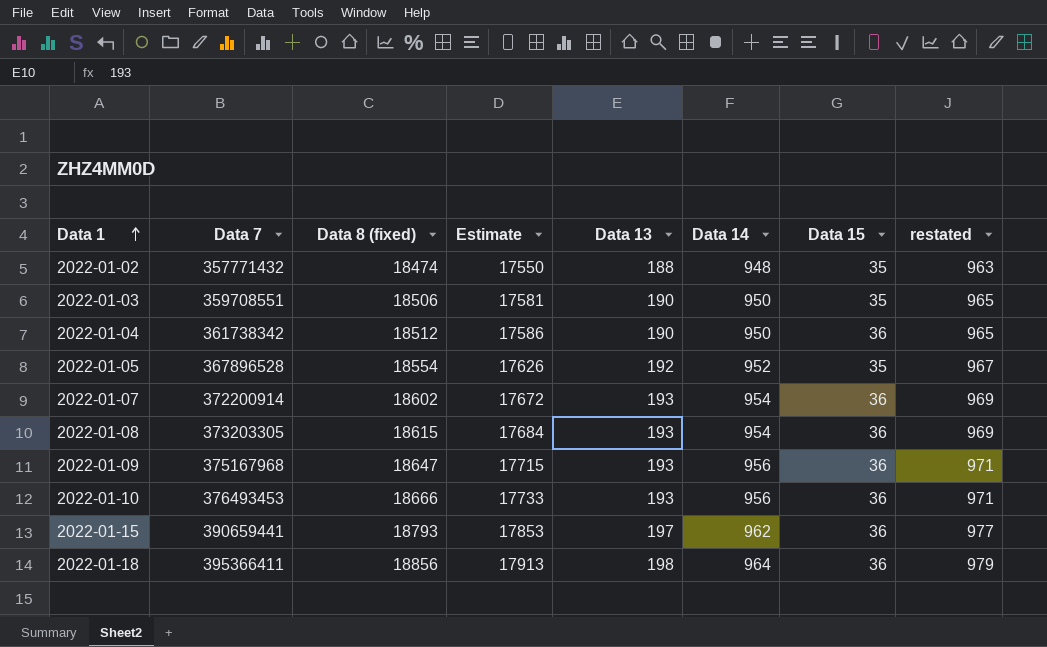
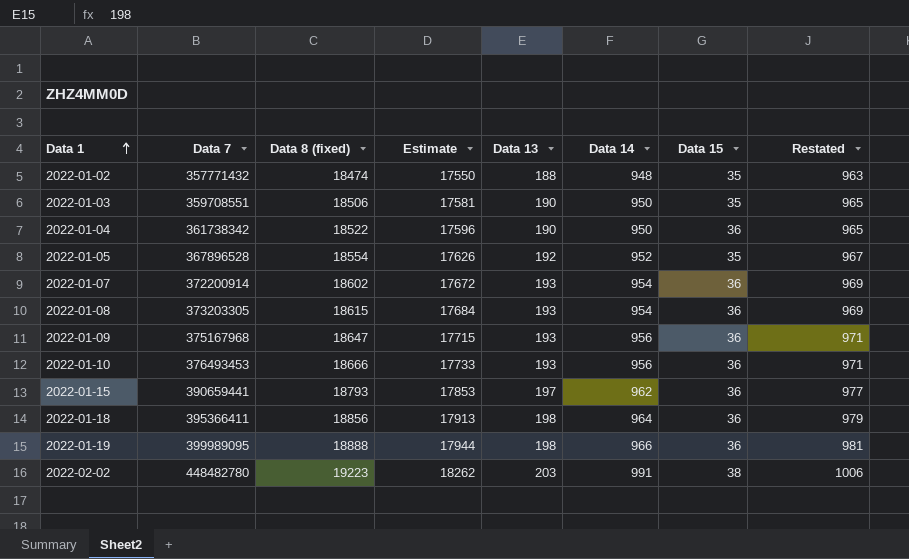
column name: restated -> Restated
2022-01-04 | Data 8 (fixed): 18512 -> 18522
2022-01-04 | Estimate: 17586 -> 17596
row 2022-01-19: none -> 399989095 | 18888 | 17944 | 198 | 966 | 36 | 981
row 2022-02-02: none -> 448482780 | 19223 | 18262 | 203 | 991 | 38 | 1006

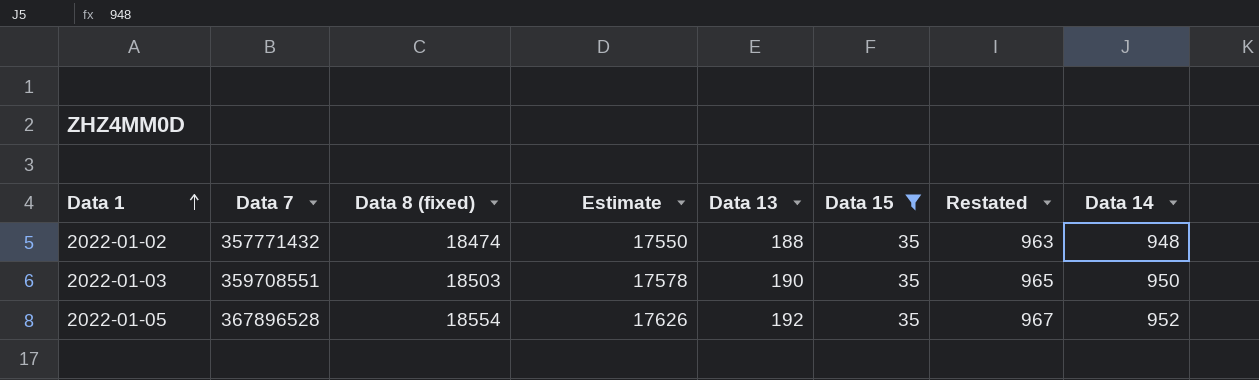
filter: none -> Data 15 = 35
column Data 14 | position: 6 -> 8
2022-01-03 | Data 8 (fixed): 18506 -> 18503
2022-01-03 | Estimate: 17581 -> 17578

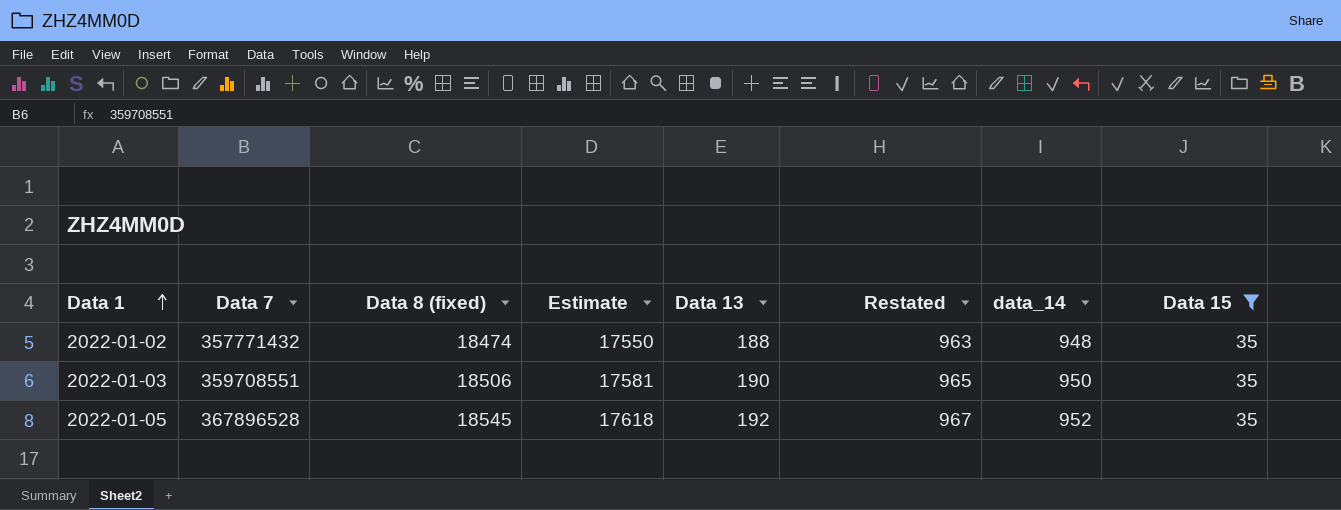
column name: Data 14 -> data_14
column Data 15 | position: 6 -> 8
2022-01-03 | Data 8 (fixed): 18503 -> 18506
2022-01-03 | Estimate: 17578 -> 17581
2022-01-05 | Data 8 (fixed): 18554 -> 18545
2022-01-05 | Estimate: 17626 -> 17618

